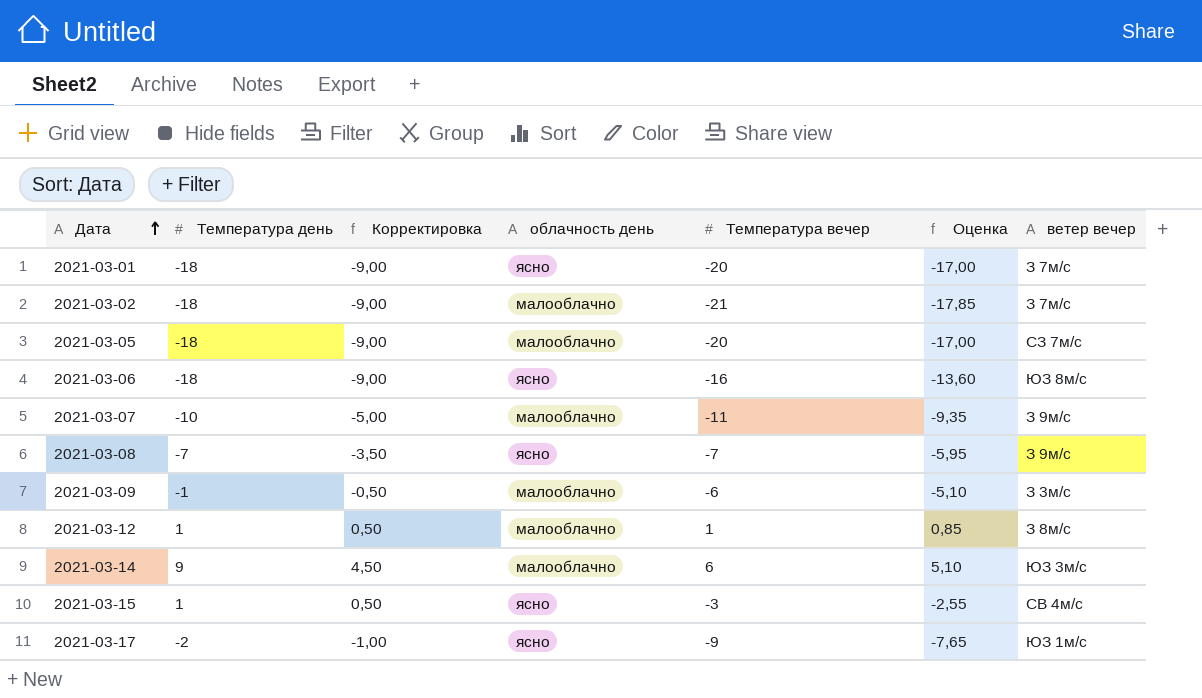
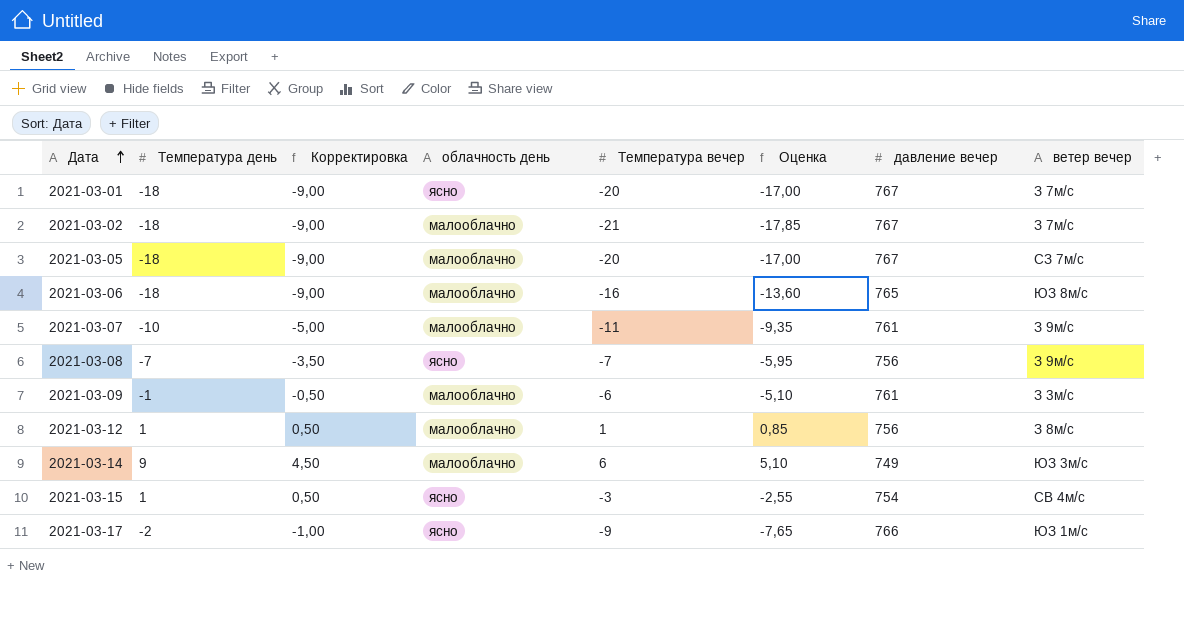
column давление вечер | position: none -> 7
2021-03-06 | облачность день: ясно -> малооблачно

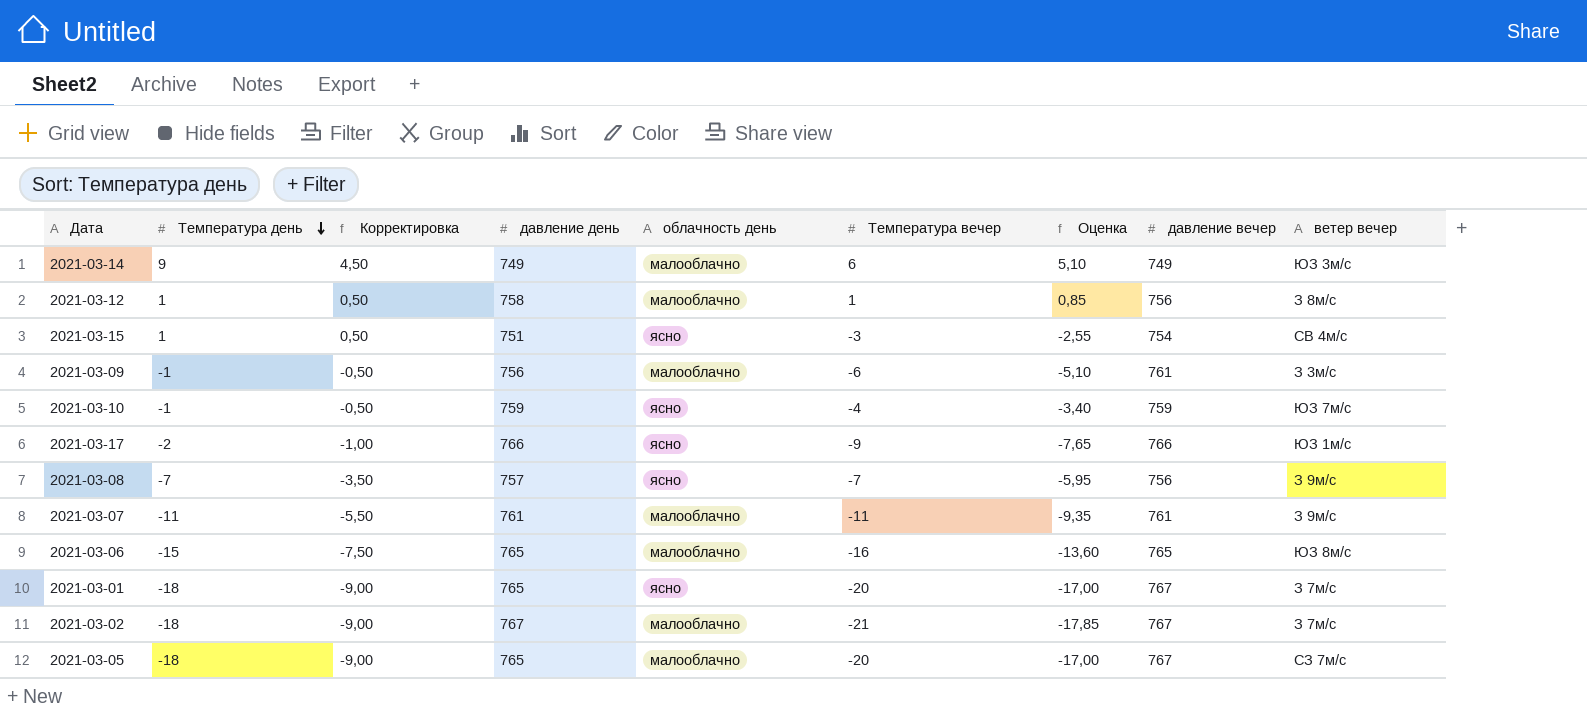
row order: Дата ascending -> Температура день descending
column давление день | position: none -> 4
row 2021-03-10: none -> -1 | -0,50 | 759 | ясно | -4 | -3,40 | 759 | ЮЗ 7м/с
2021-03-07 | Температура день: -10 -> -11
2021-03-07 | Корректировка: -5,00 -> -5,50
2021-03-06 | Температура день: -18 -> -15
2021-03-06 | Корректировка: -9,00 -> -7,50

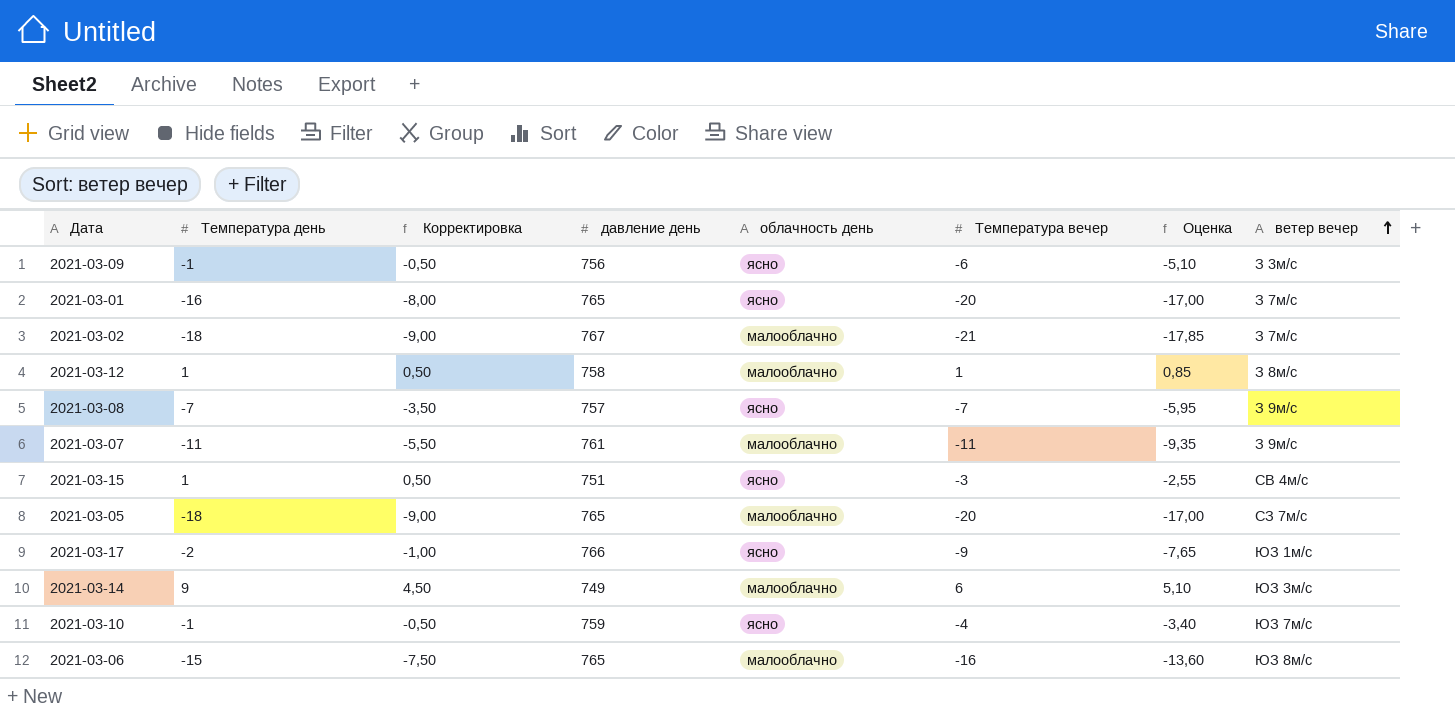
row order: Температура день descending -> ветер вечер ascending
column давление вечер | position: 8 -> none
2021-03-09 | облачность день: малооблачно -> ясно
2021-03-01 | Температура день: -18 -> -16
2021-03-01 | Корректировка: -9,00 -> -8,00

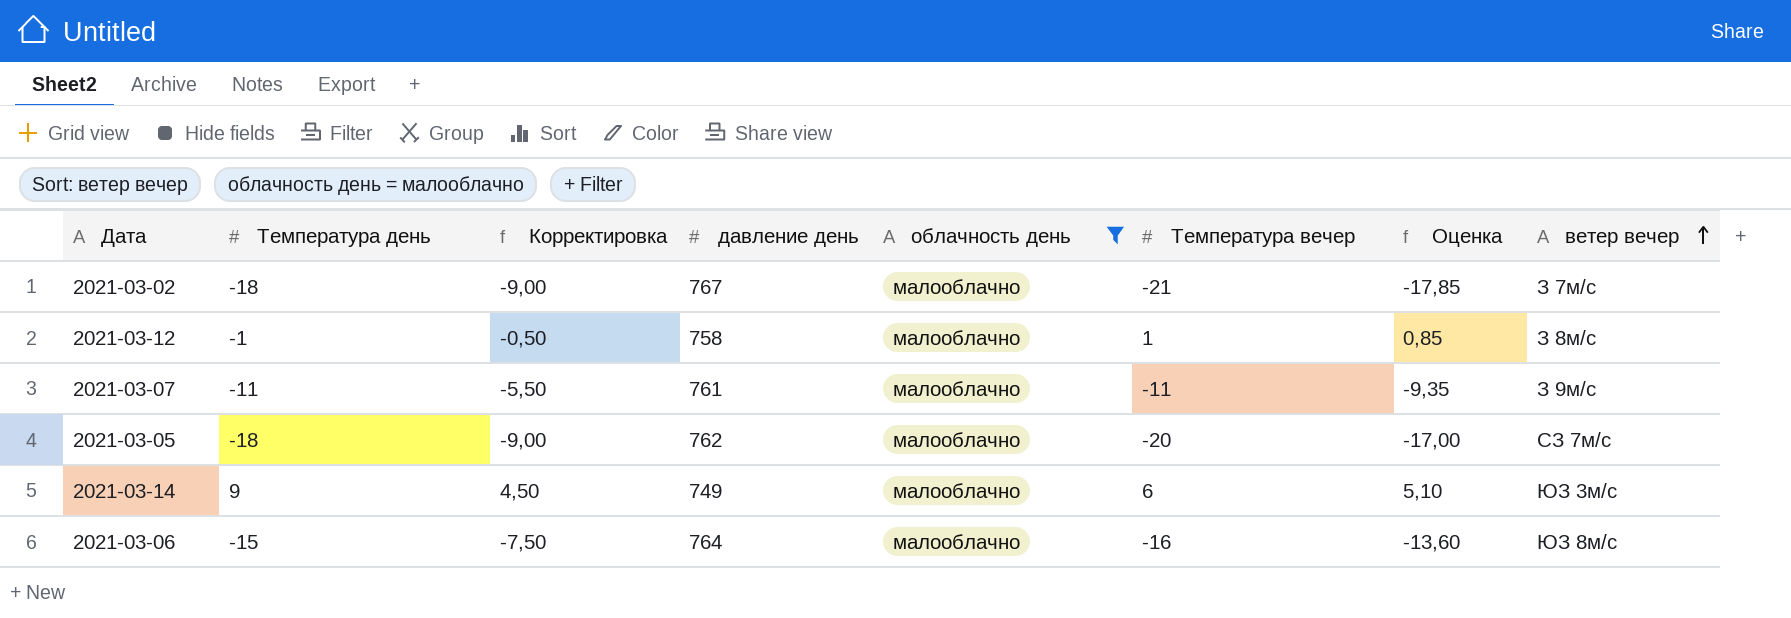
filter: none -> облачность день = малооблачно
2021-03-12 | Температура день: 1 -> -1
2021-03-12 | Корректировка: 0,50 -> -0,50
2021-03-05 | давление день: 765 -> 762
2021-03-06 | давление день: 765 -> 764

